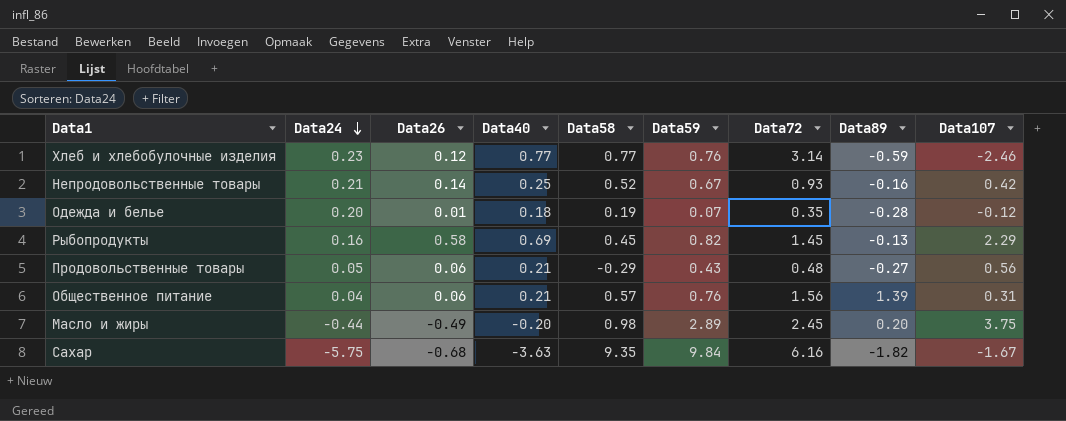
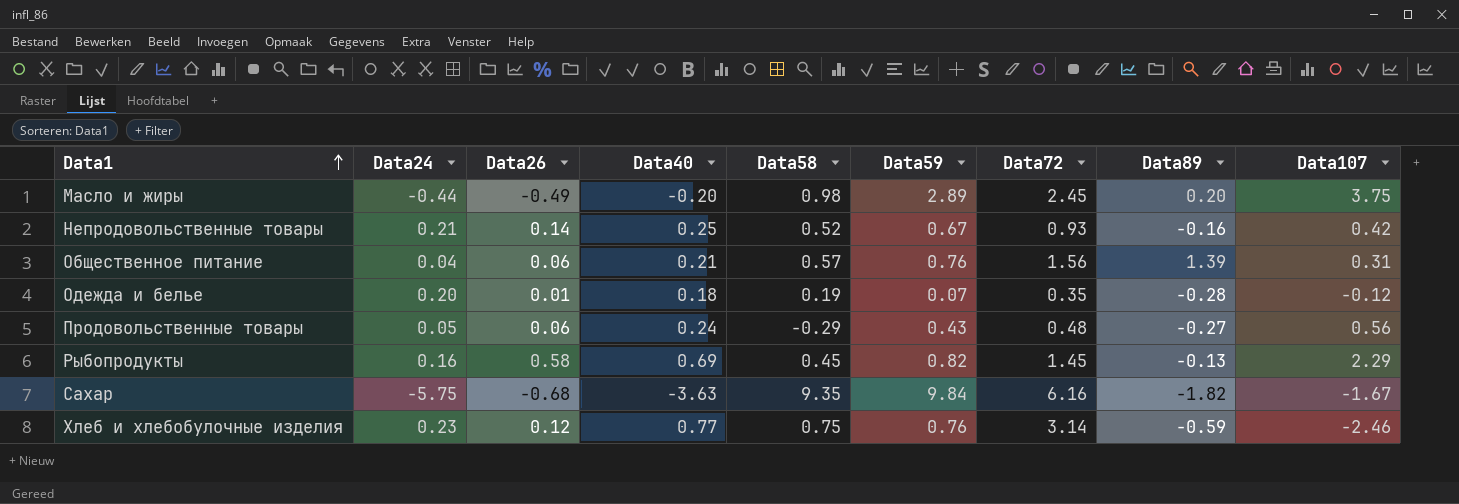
row order: Data24 descending -> Data1 ascending
Продовольственные товары | Data40: 0.21 -> 0.24
Хлеб и хлебобулочные изделия | Data58: 0.77 -> 0.75

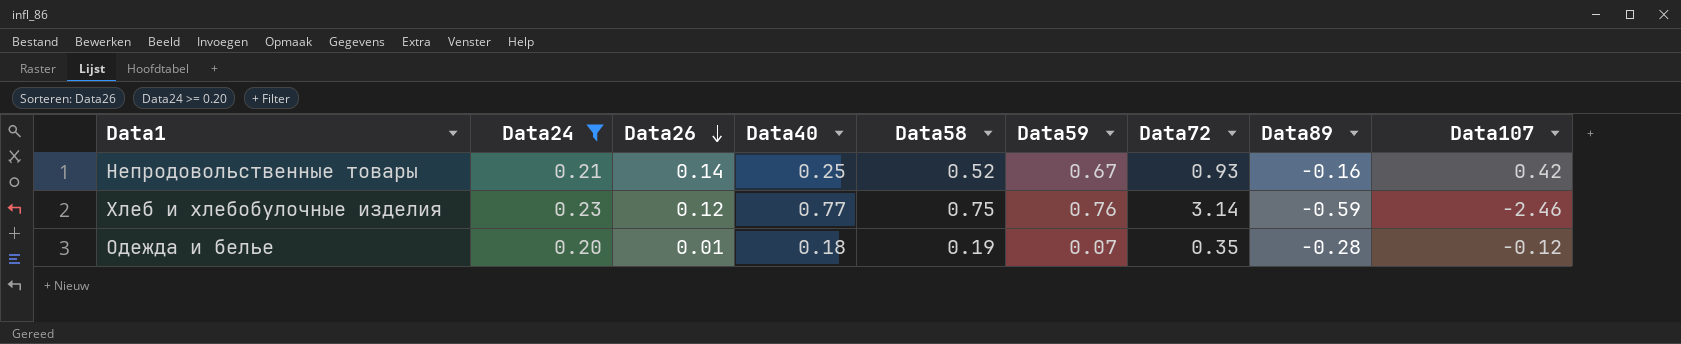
filter: none -> Data24 >= 0.20
row order: Data1 ascending -> Data26 descending

